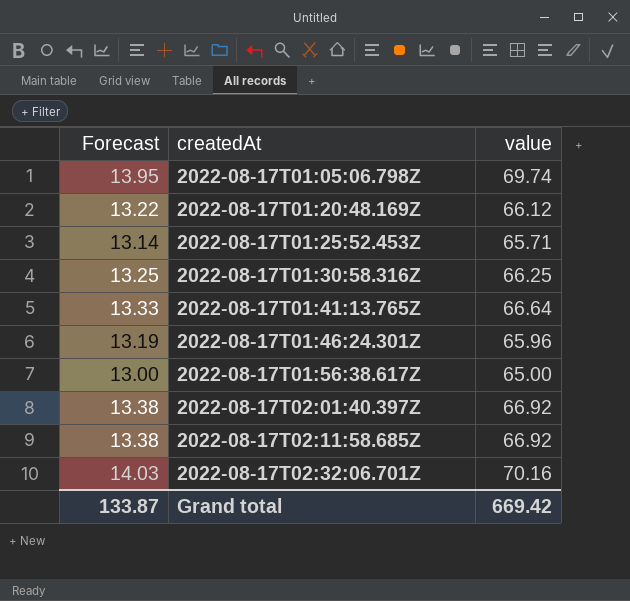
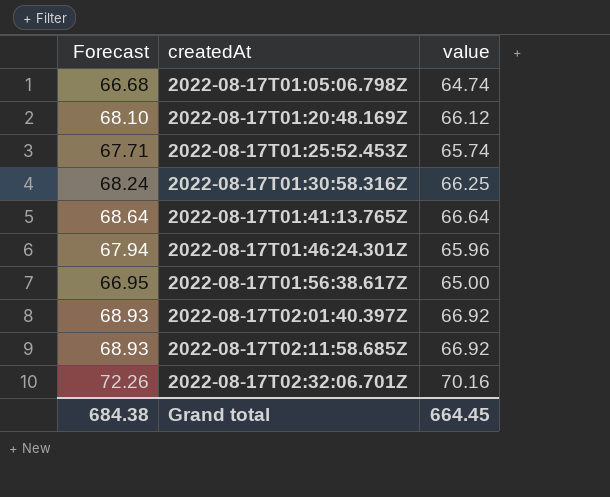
column Forecast | formula: [value] * 0.2 -> [value] * 1.03
2022-08-17T01:05:06.798Z | value: 69.74 -> 64.74
2022-08-17T01:25:52.453Z | value: 65.71 -> 65.74
Grand total | Forecast: 133.87 -> 684.38
Grand total | value: 669.42 -> 664.45

